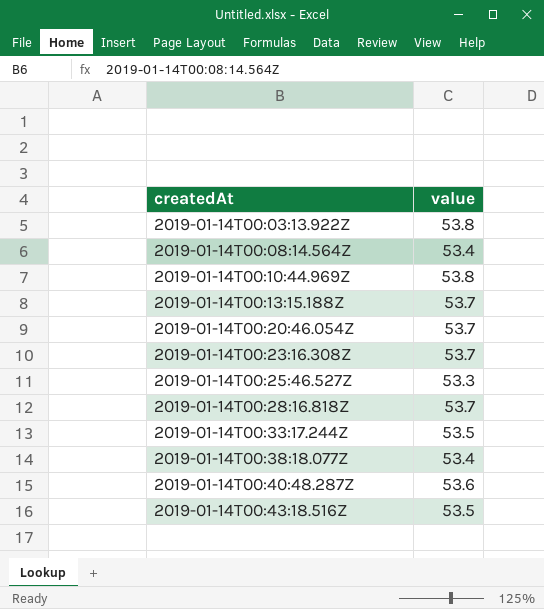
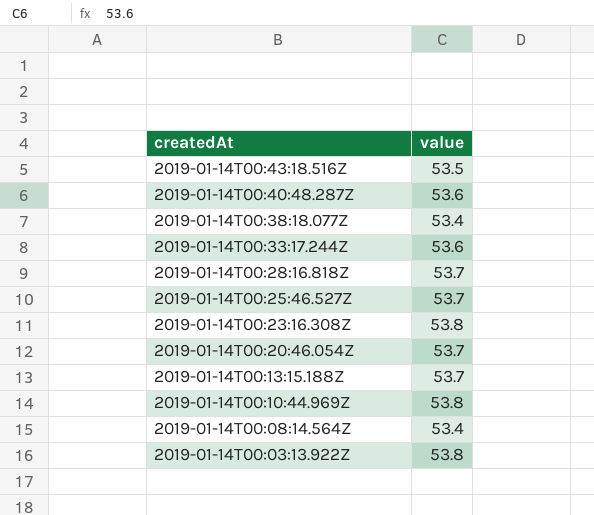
row order: createdAt ascending -> createdAt descending
2019-01-14T00:33:17.244Z | value: 53.5 -> 53.6
2019-01-14T00:25:46.527Z | value: 53.3 -> 53.7
2019-01-14T00:23:16.308Z | value: 53.7 -> 53.8

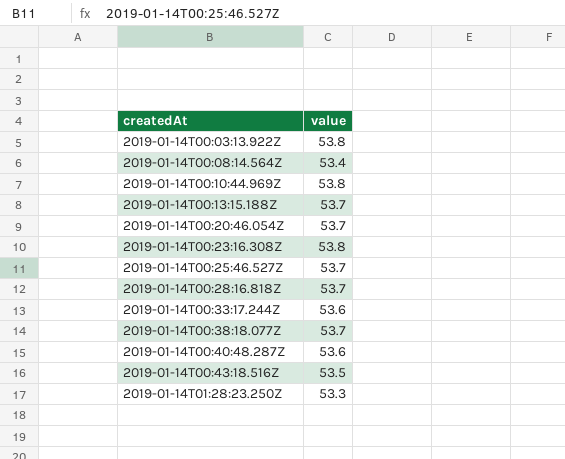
row order: createdAt descending -> createdAt ascending
2019-01-14T00:38:18.077Z | value: 53.4 -> 53.7
row 2019-01-14T01:28:23.250Z: none -> 53.3

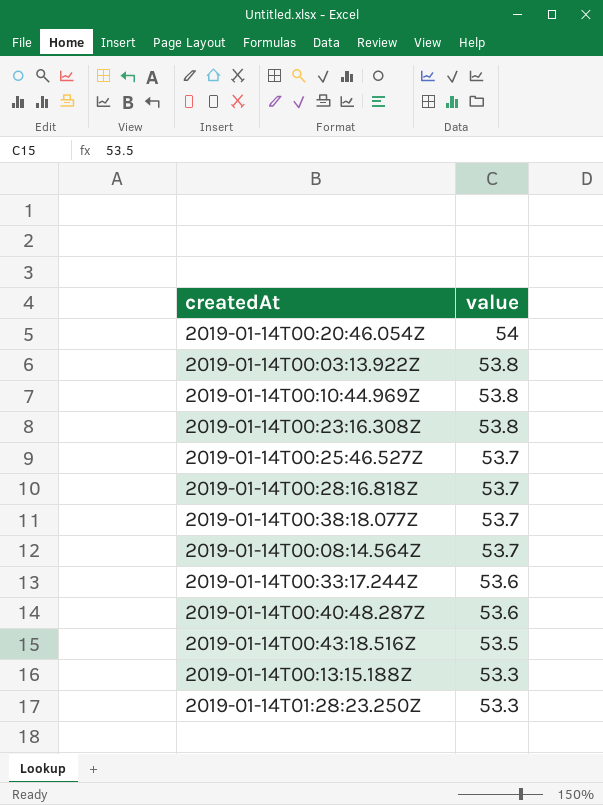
row order: createdAt ascending -> value descending
2019-01-14T00:20:46.054Z | value: 53.7 -> 54
2019-01-14T00:08:14.564Z | value: 53.4 -> 53.7
2019-01-14T00:13:15.188Z | value: 53.7 -> 53.3

